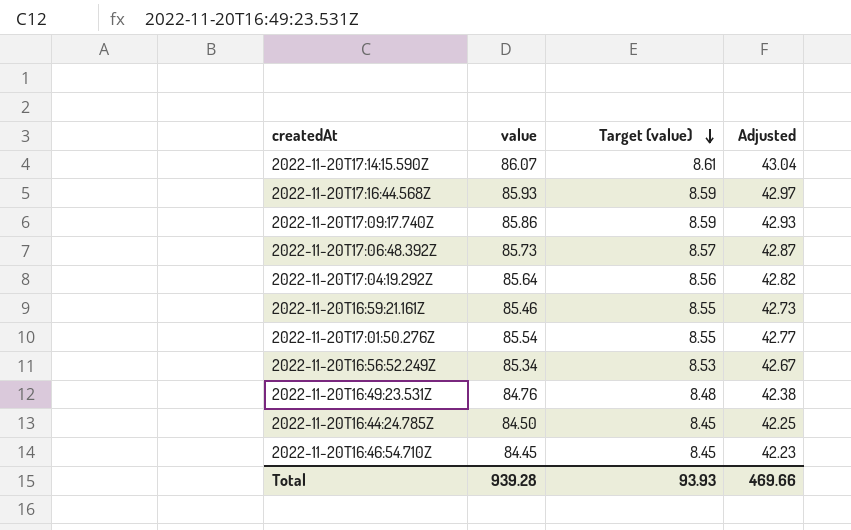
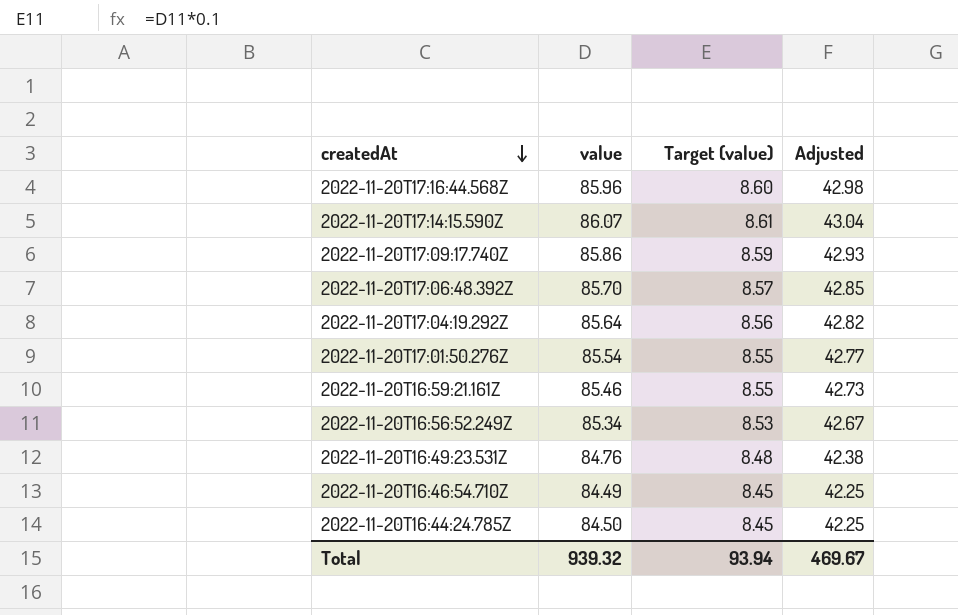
row order: Target (value) descending -> createdAt descending
2022-11-20T17:16:44.568Z | value: 85.93 -> 85.96
2022-11-20T17:16:44.568Z | Target (value): 8.59 -> 8.60
2022-11-20T17:16:44.568Z | Adjusted: 42.97 -> 42.98
2022-11-20T17:06:48.392Z | value: 85.73 -> 85.70
2022-11-20T17:06:48.392Z | Adjusted: 42.87 -> 42.85
2022-11-20T16:46:54.710Z | value: 84.45 -> 84.49
2022-11-20T16:46:54.710Z | Adjusted: 42.23 -> 42.25
Total | value: 939.28 -> 939.32
Total | Target (value): 93.93 -> 93.94
Total | Adjusted: 469.66 -> 469.67

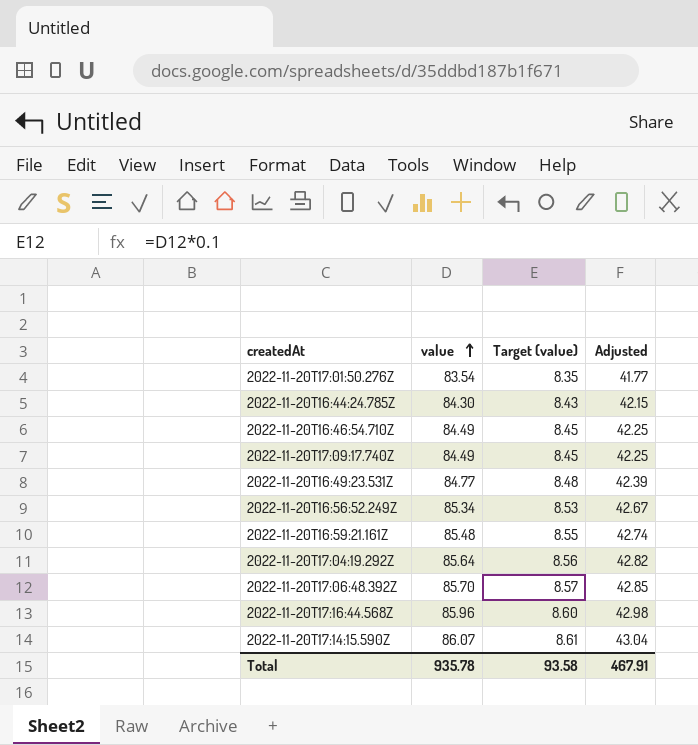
row order: createdAt descending -> value ascending
2022-11-20T17:01:50.276Z | value: 85.54 -> 83.54
2022-11-20T17:01:50.276Z | Target (value): 8.55 -> 8.35
2022-11-20T17:01:50.276Z | Adjusted: 42.77 -> 41.77
2022-11-20T16:44:24.785Z | value: 84.50 -> 84.30
2022-11-20T16:44:24.785Z | Target (value): 8.45 -> 8.43
2022-11-20T16:44:24.785Z | Adjusted: 42.25 -> 42.15
2022-11-20T17:09:17.740Z | value: 85.86 -> 84.49
2022-11-20T17:09:17.740Z | Target (value): 8.59 -> 8.45
2022-11-20T17:09:17.740Z | Adjusted: 42.93 -> 42.25
2022-11-20T16:49:23.531Z | value: 84.76 -> 84.77
2022-11-20T16:49:23.531Z | Adjusted: 42.38 -> 42.39
2022-11-20T16:59:21.161Z | value: 85.46 -> 85.48
2022-11-20T16:59:21.161Z | Adjusted: 42.73 -> 42.74
Total | value: 939.32 -> 935.78
Total | Target (value): 93.94 -> 93.58
Total | Adjusted: 469.67 -> 467.91

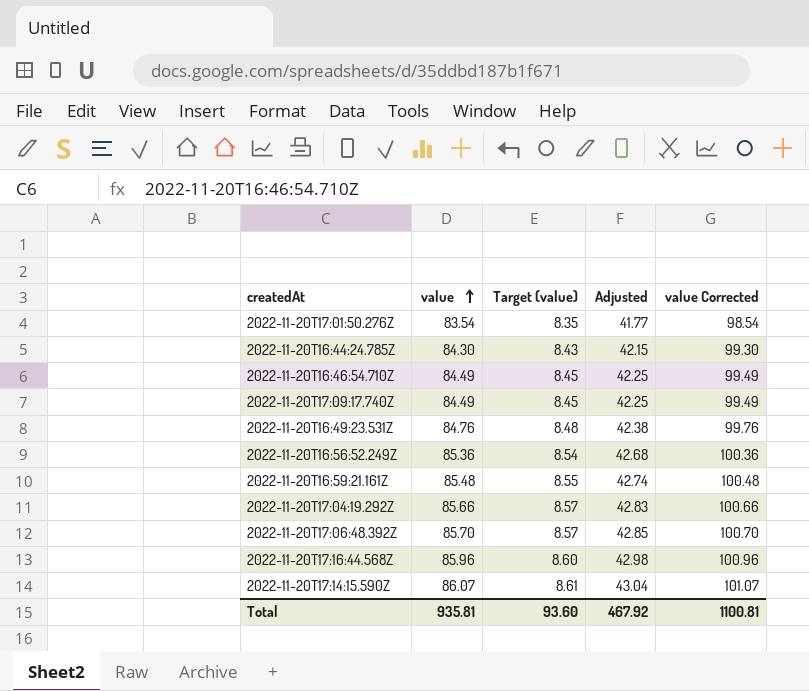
column value Corrected | formula: none -> [value] + 15
2022-11-20T16:49:23.531Z | value: 84.77 -> 84.76
2022-11-20T16:49:23.531Z | Adjusted: 42.39 -> 42.38
2022-11-20T16:56:52.249Z | value: 85.34 -> 85.36
2022-11-20T16:56:52.249Z | Target (value): 8.53 -> 8.54
2022-11-20T16:56:52.249Z | Adjusted: 42.67 -> 42.68
2022-11-20T17:04:19.292Z | value: 85.64 -> 85.66
2022-11-20T17:04:19.292Z | Target (value): 8.56 -> 8.57
2022-11-20T17:04:19.292Z | Adjusted: 42.82 -> 42.83
Total | value: 935.78 -> 935.81
Total | Target (value): 93.58 -> 93.60
Total | Adjusted: 467.91 -> 467.92

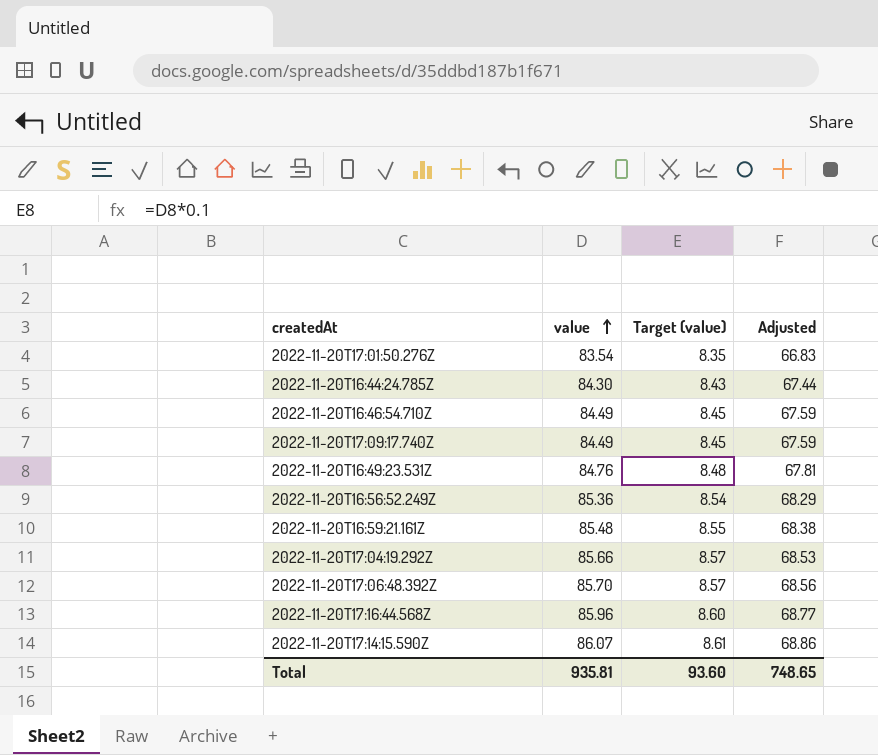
column value Corrected | formula: [value] + 15 -> none
column Adjusted | formula: [value] * 0.5 -> [value] * 0.8
Total | Adjusted: 467.92 -> 748.65

